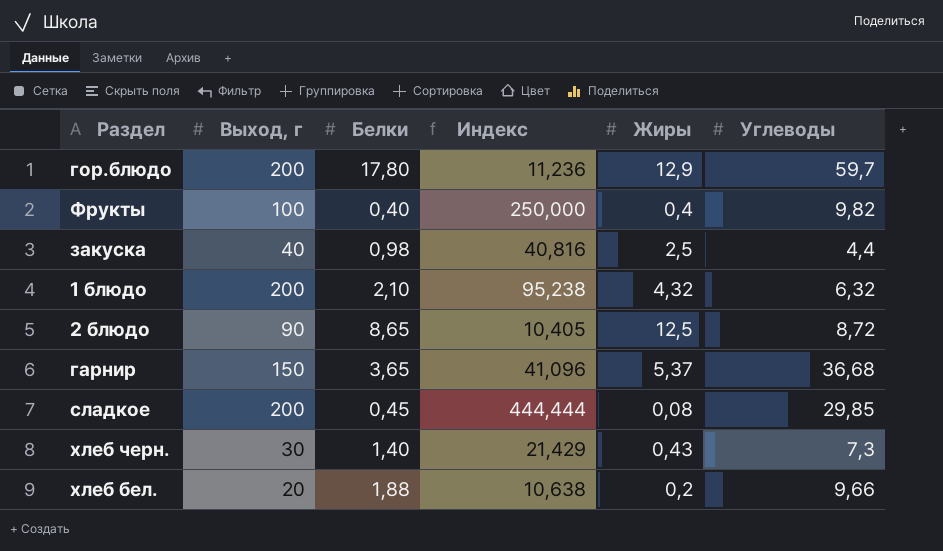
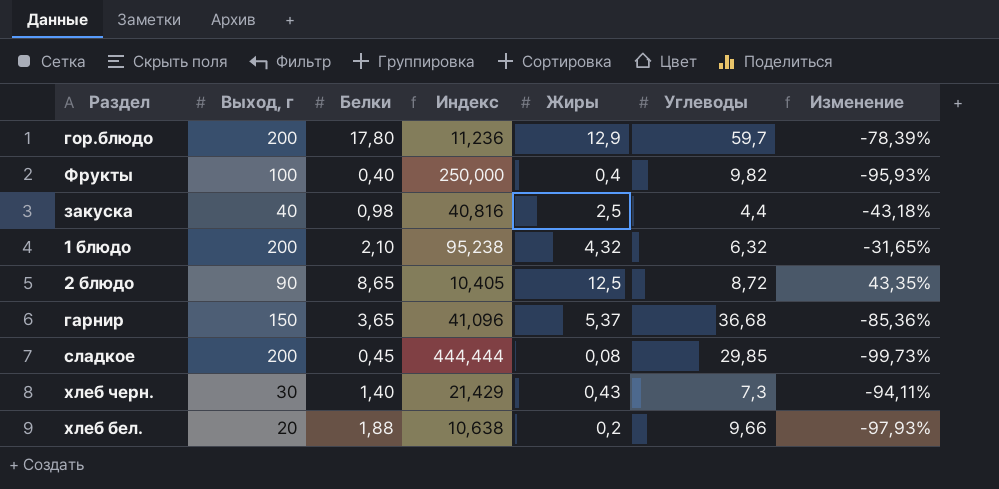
column Изменение | formula: none -> ([Жиры] - [Углеводы]) / [Углеводы]

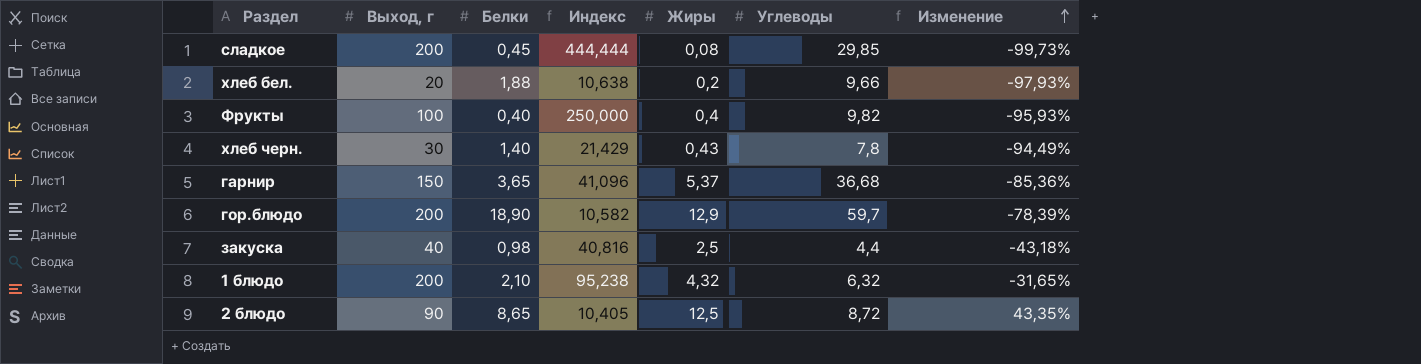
row order: none -> Изменение ascending
хлеб черн. | Углеводы: 7,3 -> 7,8
хлеб черн. | Изменение: -94,11% -> -94,49%
гор.блюдо | Белки: 17,80 -> 18,90
гор.блюдо | Индекс: 11,236 -> 10,582

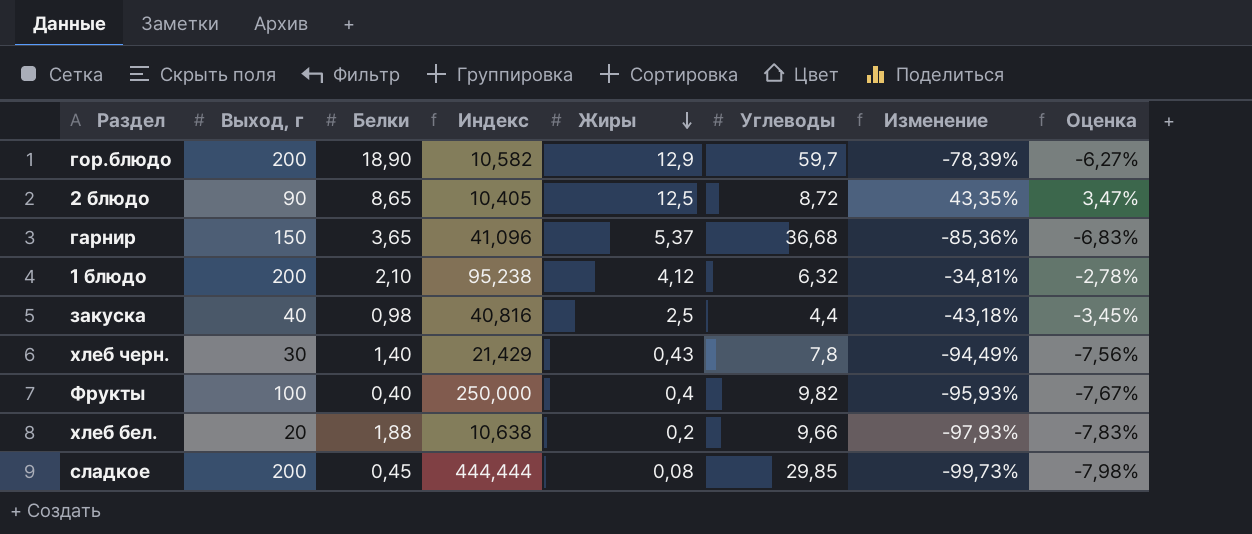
row order: Изменение ascending -> Жиры descending
column Оценка | formula: none -> [Изменение] * 0,08
1 блюдо | Жиры: 4,32 -> 4,12
1 блюдо | Изменение: -31,65% -> -34,81%

